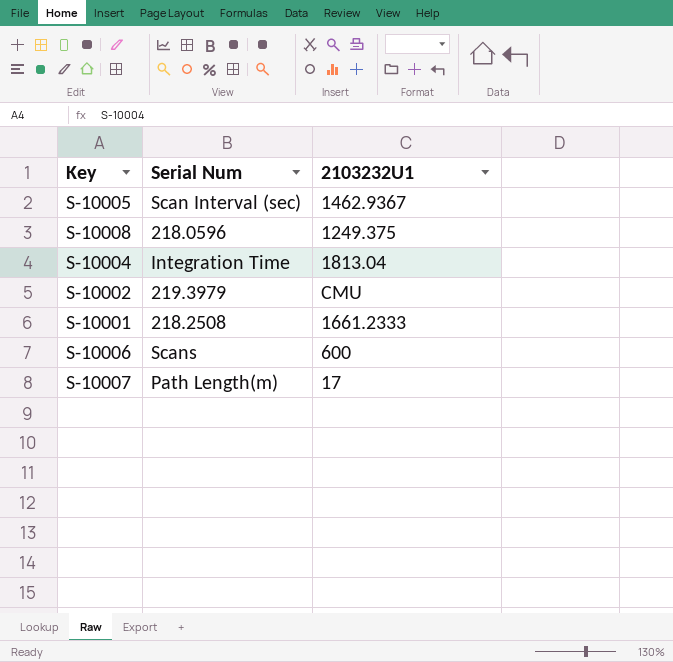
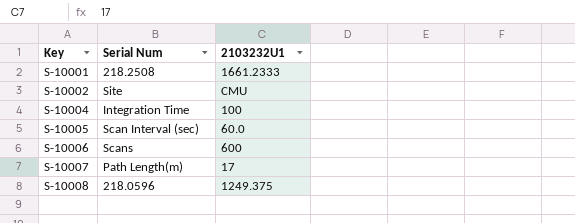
row order: none -> Key ascending
S-10002 | Serial Num: 219.3979 -> Site
S-10004 | 2103232U1: 1813.04 -> 100
S-10005 | 2103232U1: 1462.9367 -> 60.0

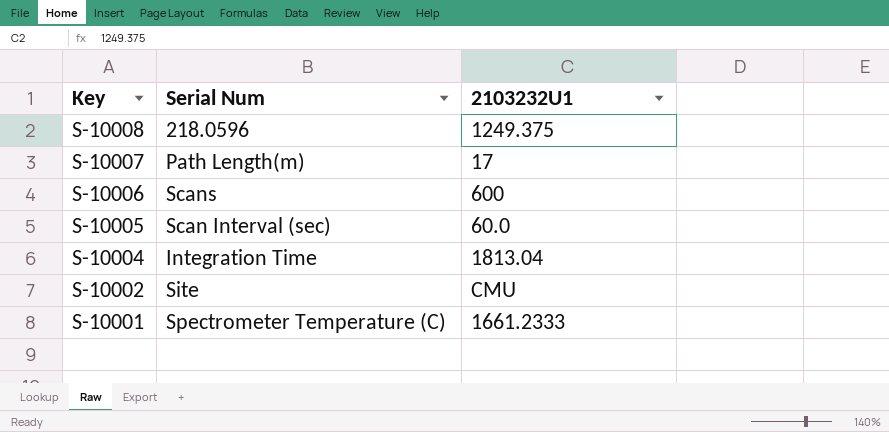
row order: Key ascending -> Key descending
S-10004 | 2103232U1: 100 -> 1813.04
S-10001 | Serial Num: 218.2508 -> Spectrometer Temperature (C)

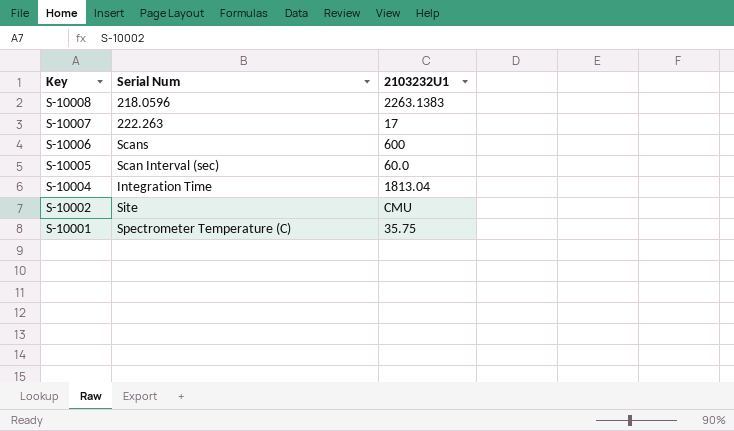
S-10008 | 2103232U1: 1249.375 -> 2263.1383
S-10007 | Serial Num: Path Length(m) -> 222.263
S-10001 | 2103232U1: 1661.2333 -> 35.75

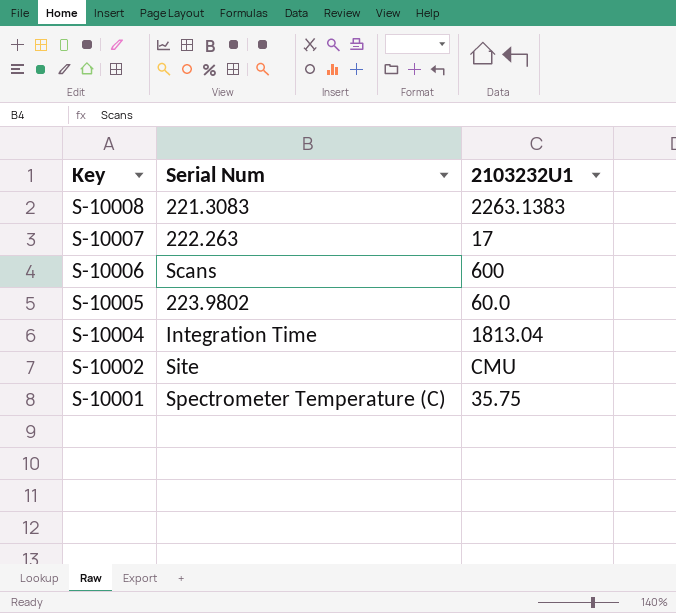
S-10008 | Serial Num: 218.0596 -> 221.3083
S-10005 | Serial Num: Scan Interval (sec) -> 223.9802

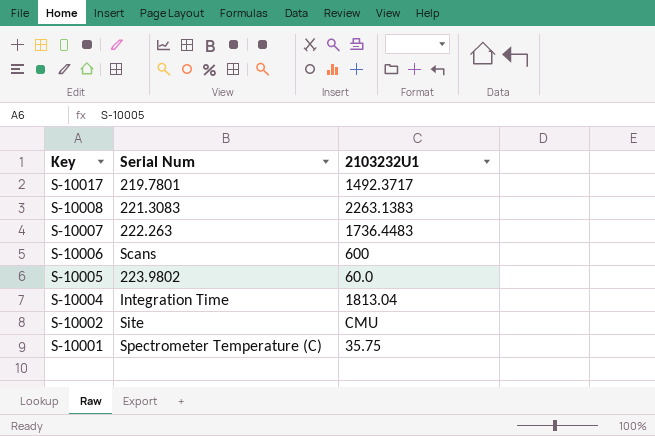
row S-10017: none -> 219.7801 | 1492.3717
S-10007 | 2103232U1: 17 -> 1736.4483

